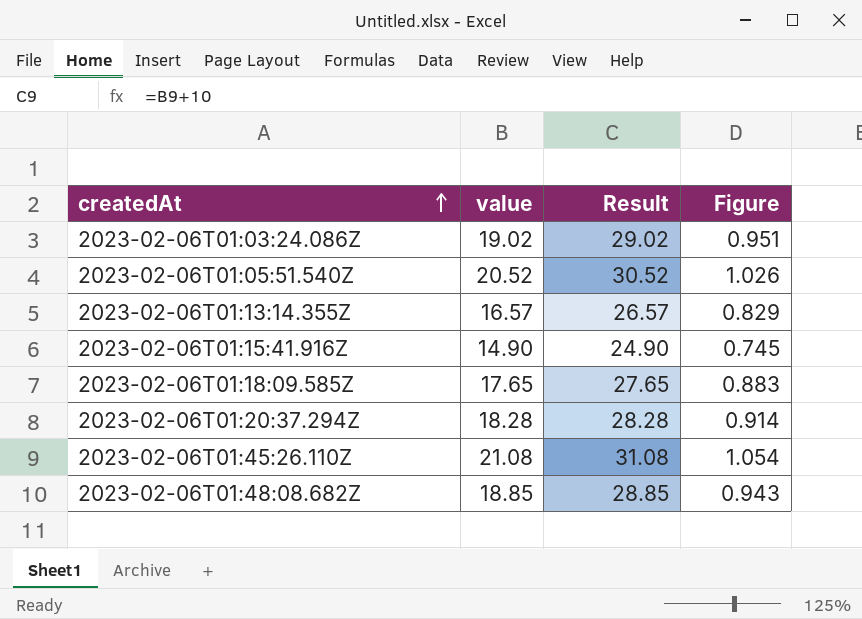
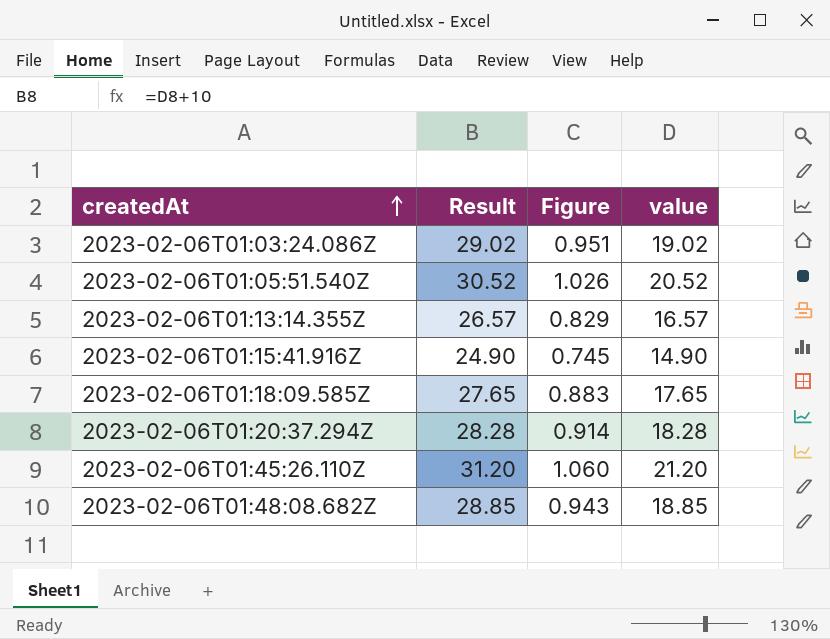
column value | position: 2 -> 4
2023-02-06T01:45:26.110Z | Result: 31.08 -> 31.20
2023-02-06T01:45:26.110Z | Figure: 1.054 -> 1.060
2023-02-06T01:45:26.110Z | value: 21.08 -> 21.20

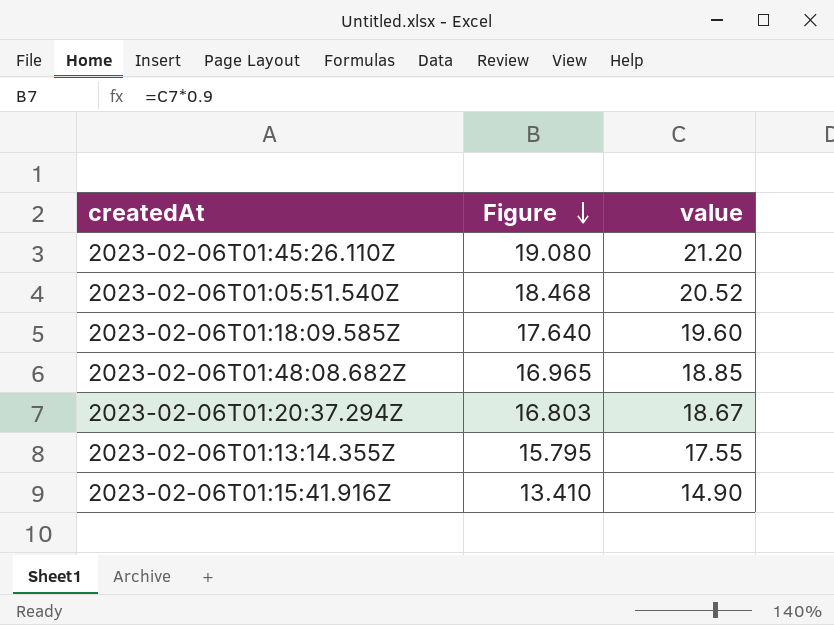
row order: createdAt ascending -> Figure descending
column Result | formula: [value] + 10 -> none
column Figure | formula: [value] * 0.05 -> [value] * 0.9
row 2023-02-06T01:03:24.086Z: 29.02 | 0.951 | 19.02 -> none
2023-02-06T01:18:09.585Z | value: 17.65 -> 19.60
2023-02-06T01:20:37.294Z | value: 18.28 -> 18.67
2023-02-06T01:13:14.355Z | value: 16.57 -> 17.55

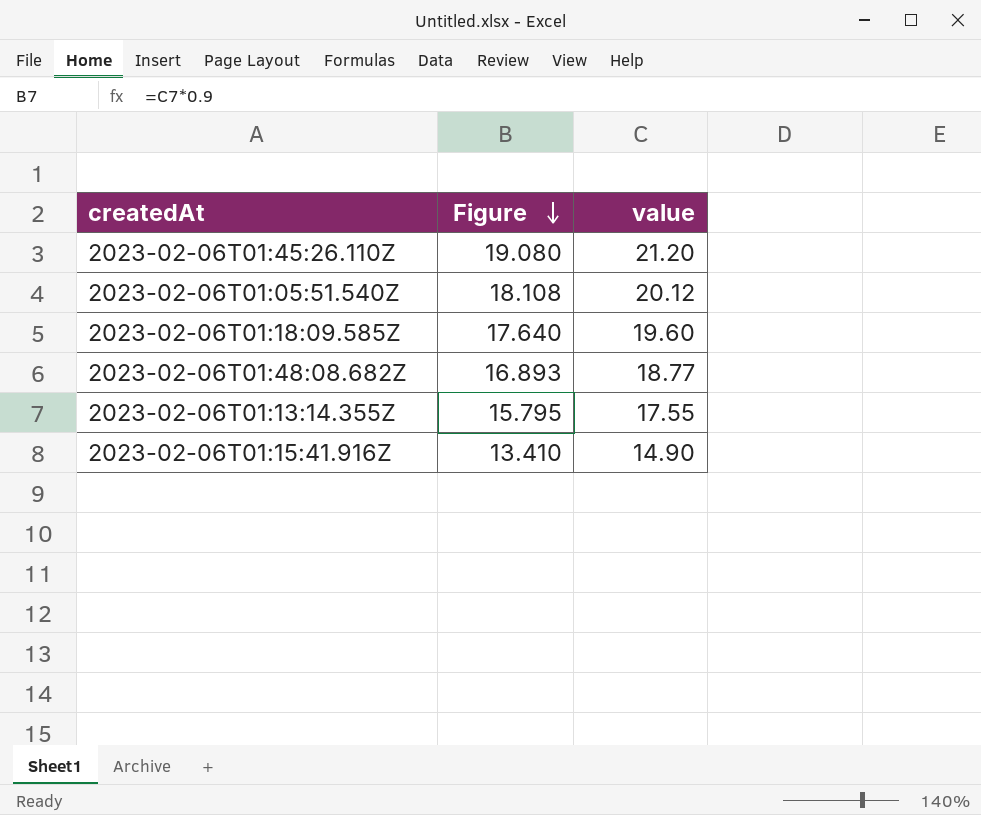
row 2023-02-06T01:20:37.294Z: 16.803 | 18.67 -> none
2023-02-06T01:05:51.540Z | Figure: 18.468 -> 18.108
2023-02-06T01:05:51.540Z | value: 20.52 -> 20.12
2023-02-06T01:48:08.682Z | Figure: 16.965 -> 16.893
2023-02-06T01:48:08.682Z | value: 18.85 -> 18.77

